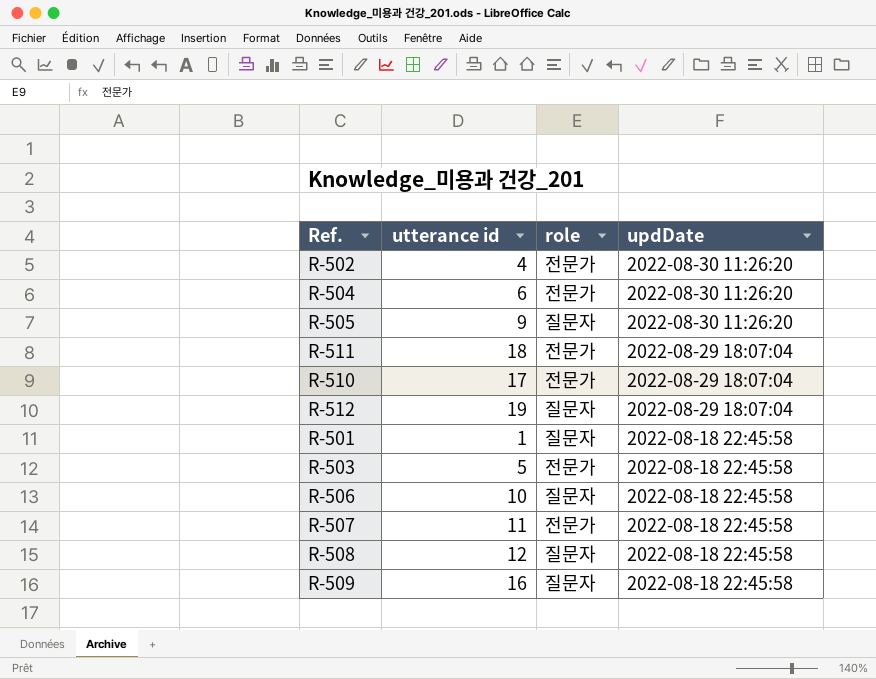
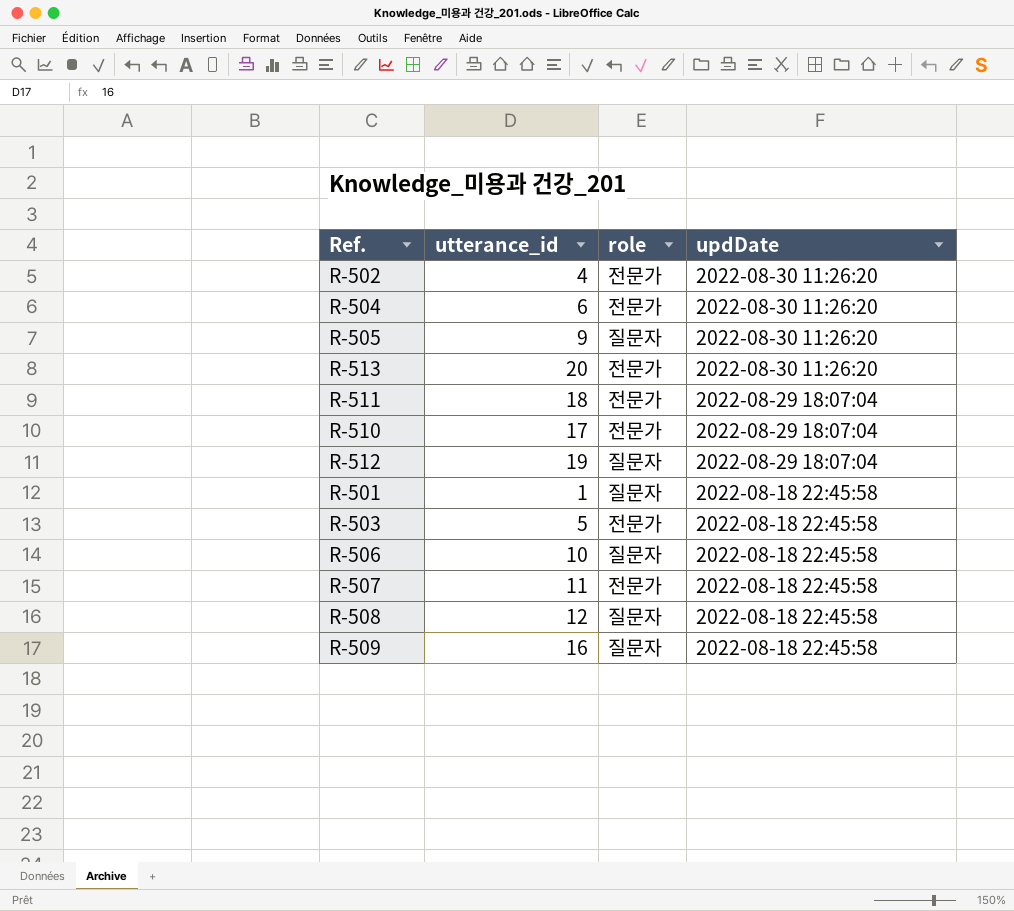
column name: utterance id -> utterance_id
row R-513: none -> 20 | 전문가 | 2022-08-30 11:26:20

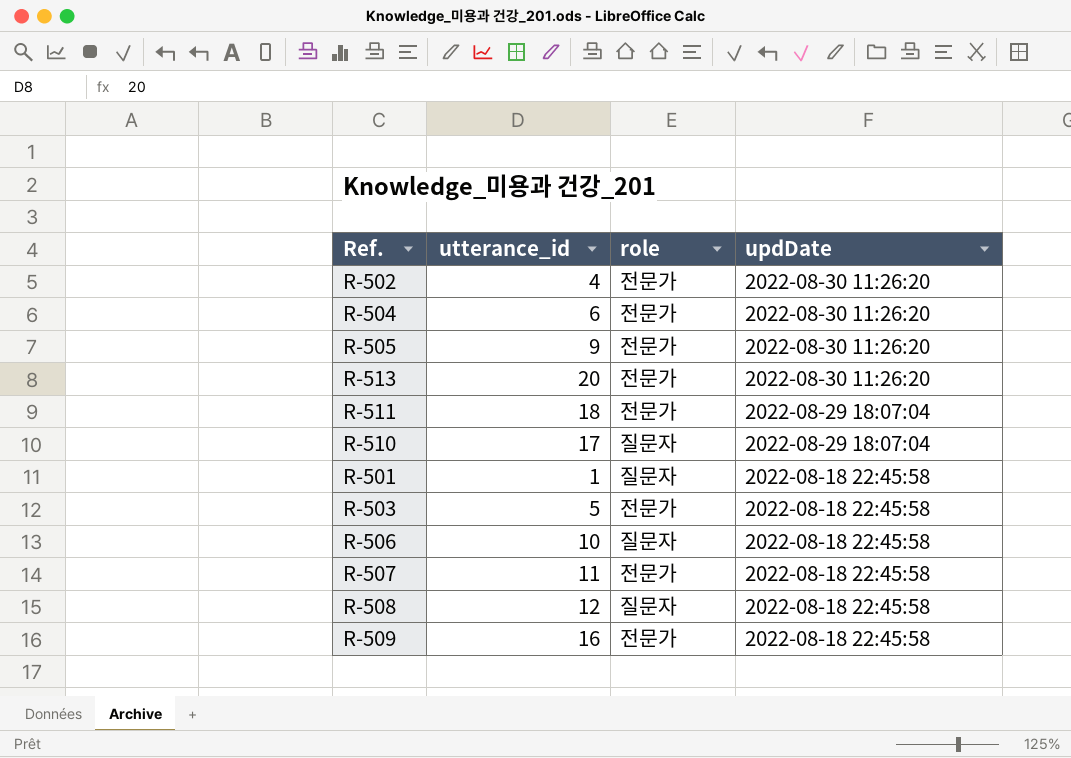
row R-512: 19 | 질문자 | 2022-08-29 18:07:04 -> none
R-505 | role: 질문자 -> 전문가
R-510 | role: 전문가 -> 질문자
R-509 | role: 질문자 -> 전문가

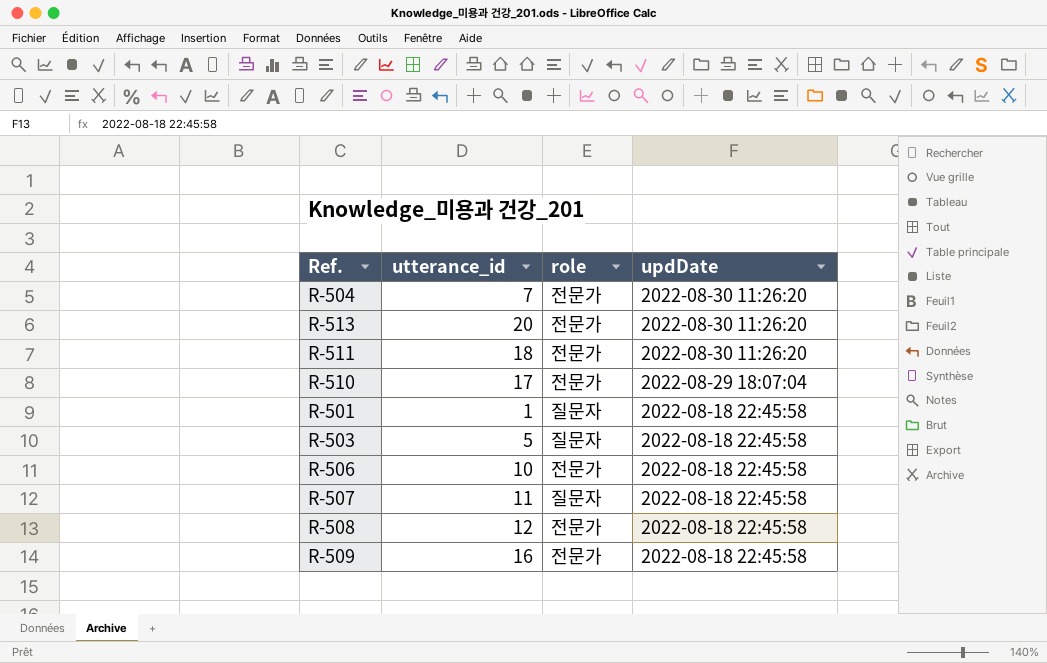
row R-502: 4 | 전문가 | 2022-08-30 11:26:20 -> none
row R-505: 9 | 전문가 | 2022-08-30 11:26:20 -> none
R-504 | utterance_id: 6 -> 7
R-511 | updDate: 2022-08-29 18:07:04 -> 2022-08-30 11:26:20
R-510 | role: 질문자 -> 전문가
R-503 | role: 전문가 -> 질문자
R-506 | role: 질문자 -> 전문가
R-507 | role: 전문가 -> 질문자
R-508 | role: 질문자 -> 전문가

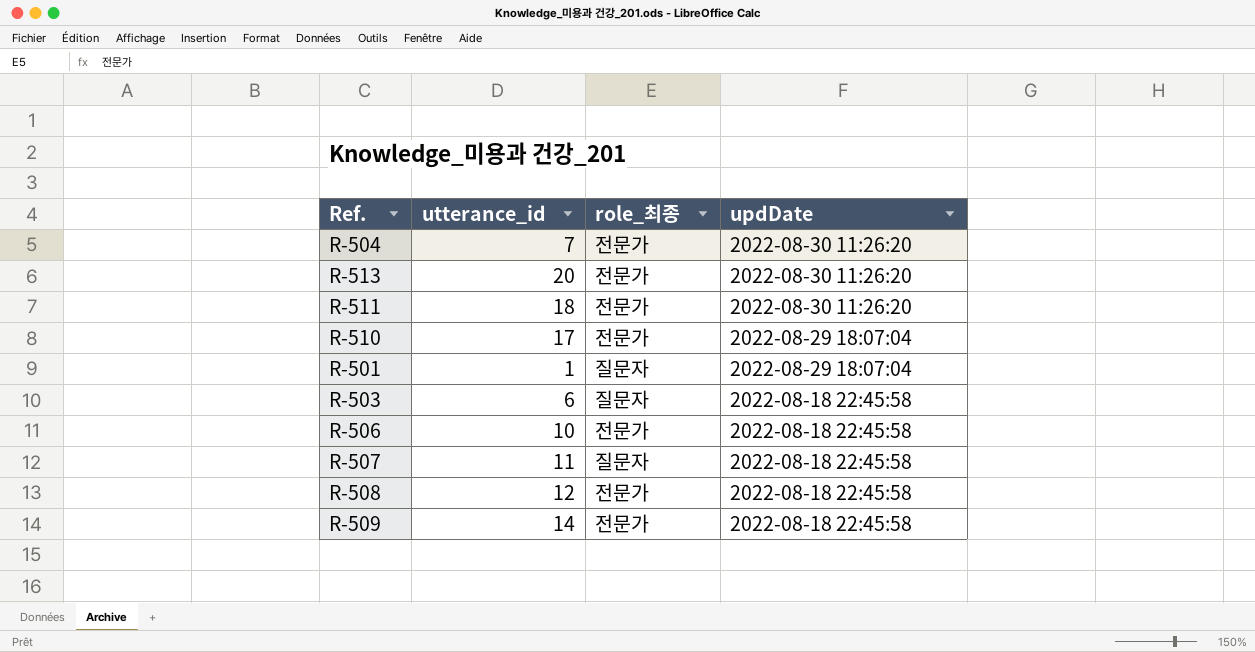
column name: role -> role_최종
R-501 | updDate: 2022-08-18 22:45:58 -> 2022-08-29 18:07:04
R-503 | utterance_id: 5 -> 6
R-509 | utterance_id: 16 -> 14

